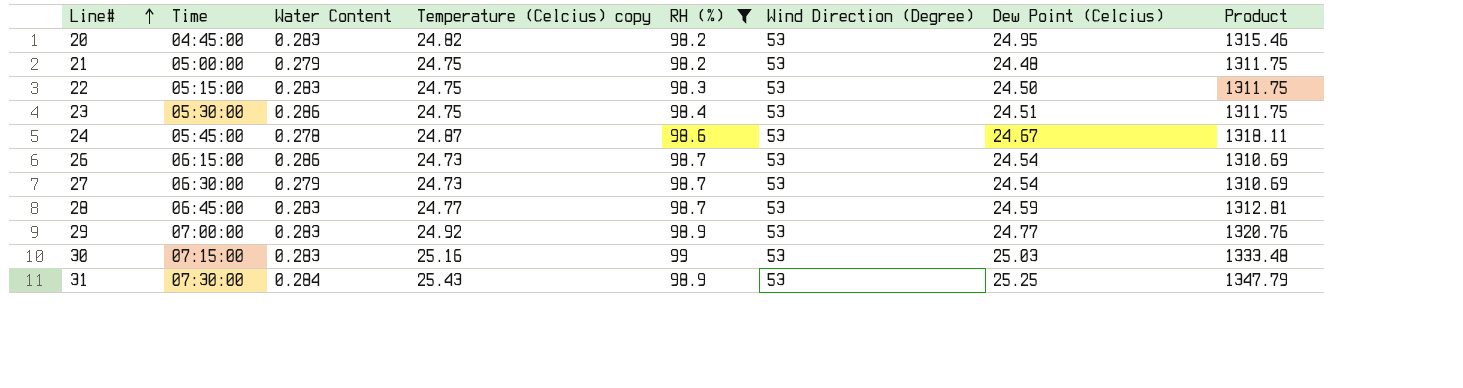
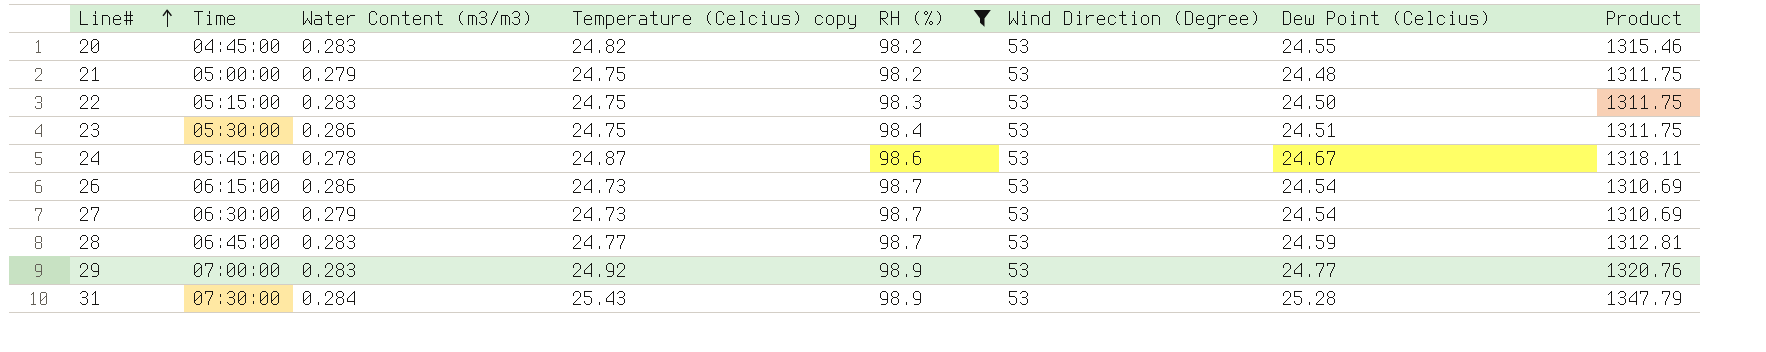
column name: Water Content -> Water Content (m3/m3)
row 30: 07:15:00 | 0.283 | 25.16 | 99 | 53 | 25.03 | 1333.48 -> none
20 | Dew Point (Celcius): 24.95 -> 24.55
31 | Dew Point (Celcius): 25.25 -> 25.28

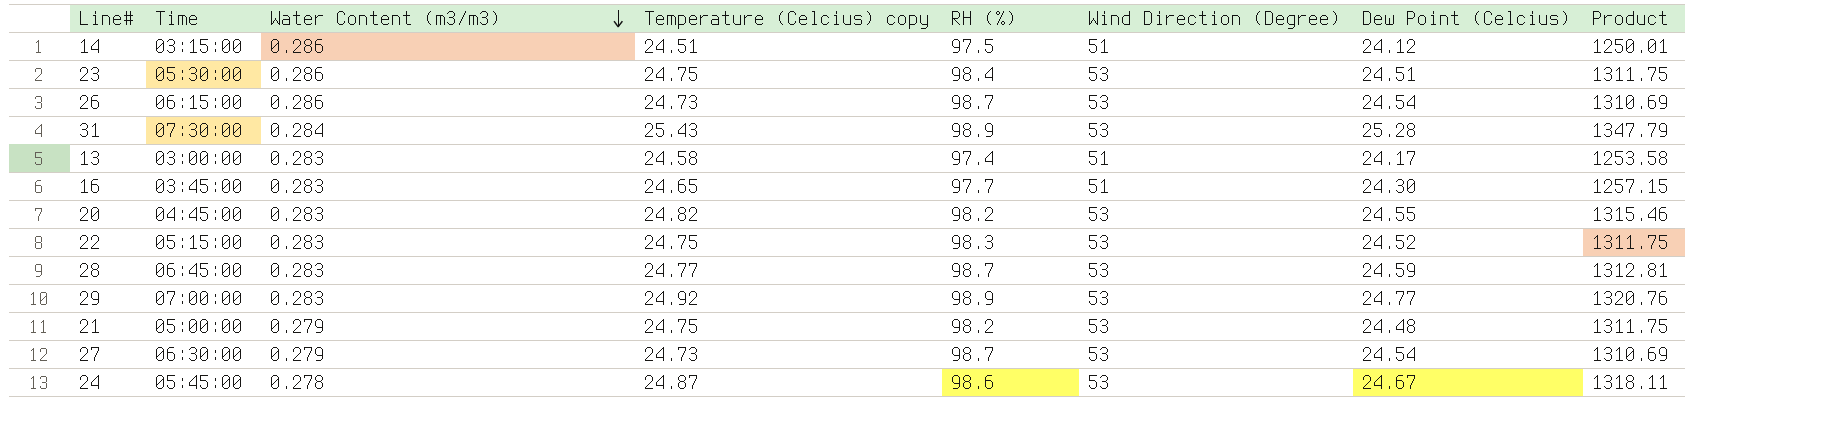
filter: RH (%) >= 98.2 -> none
row order: Line# ascending -> Water Content (m3/m3) descending
22 | Dew Point (Celcius): 24.50 -> 24.52

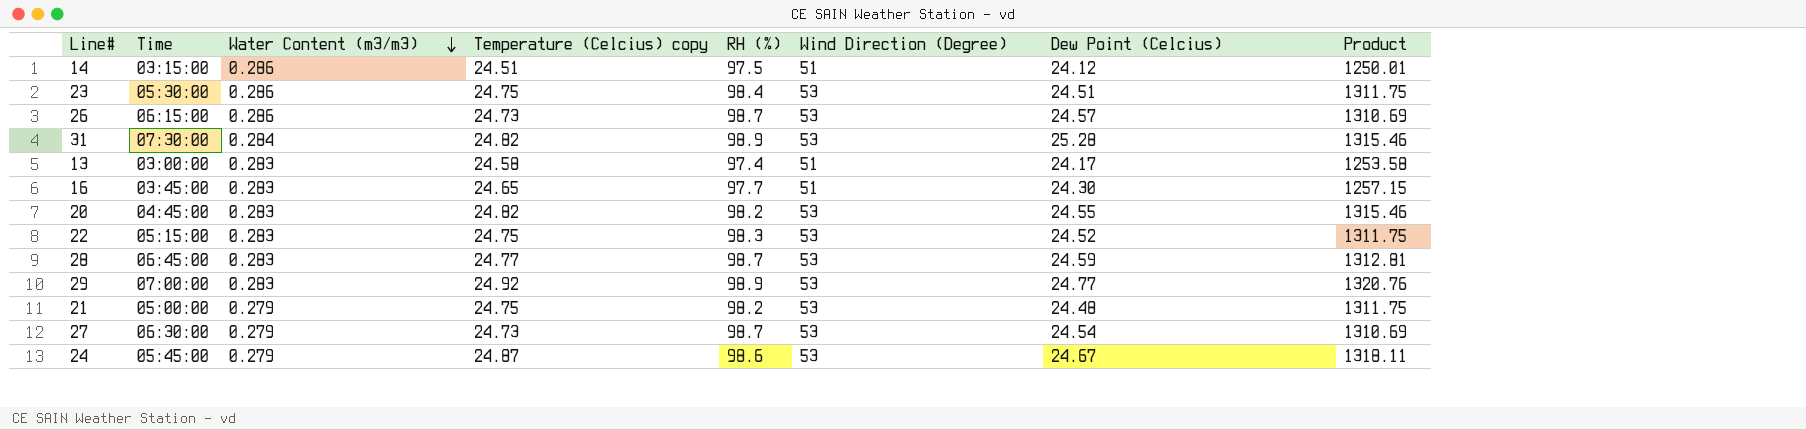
26 | Dew Point (Celcius): 24.54 -> 24.57
31 | Temperature (Celcius) copy: 25.43 -> 24.82
31 | Product: 1347.79 -> 1315.46
24 | Water Content (m3/m3): 0.278 -> 0.279

